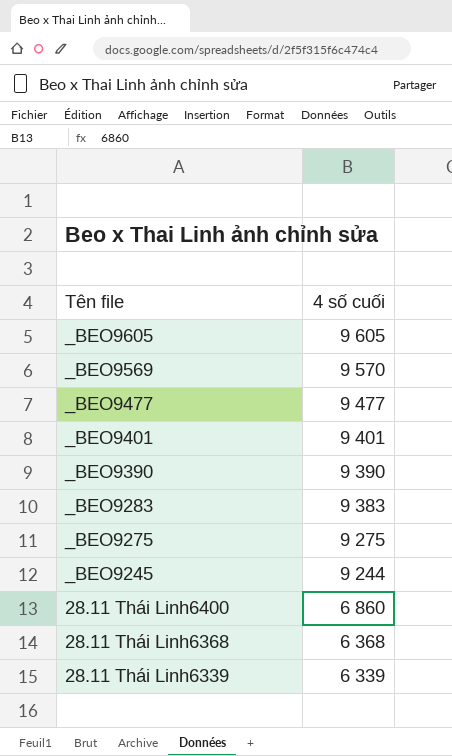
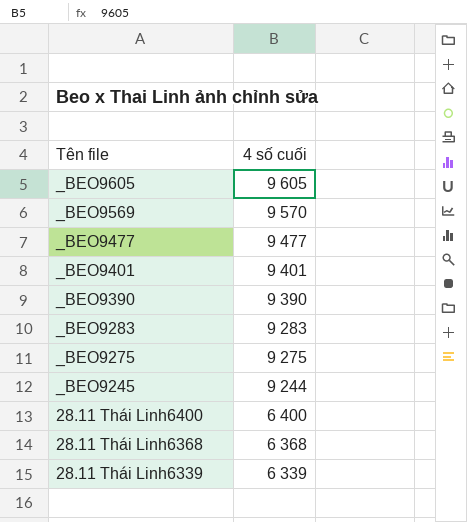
_BEO9283 | 4 số cuối: 9 383 -> 9 283
28.11 Thái Linh6400 | 4 số cuối: 6 860 -> 6 400

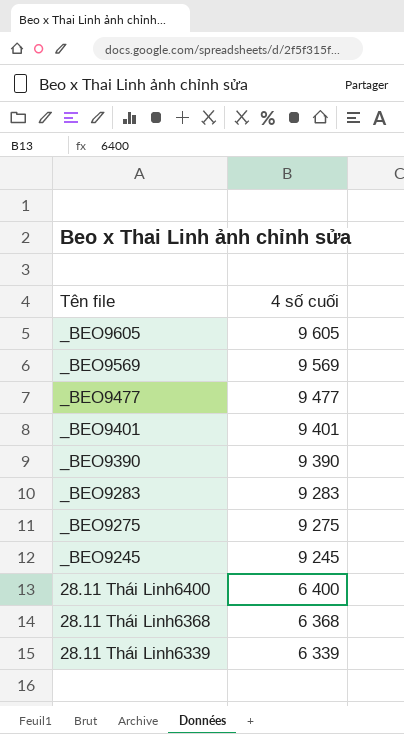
_BEO9569 | 4 số cuối: 9 570 -> 9 569
_BEO9245 | 4 số cuối: 9 244 -> 9 245

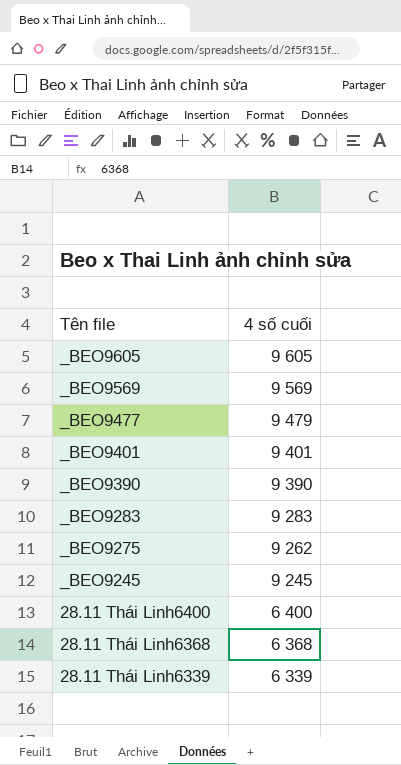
_BEO9477 | 4 số cuối: 9 477 -> 9 479
_BEO9275 | 4 số cuối: 9 275 -> 9 262

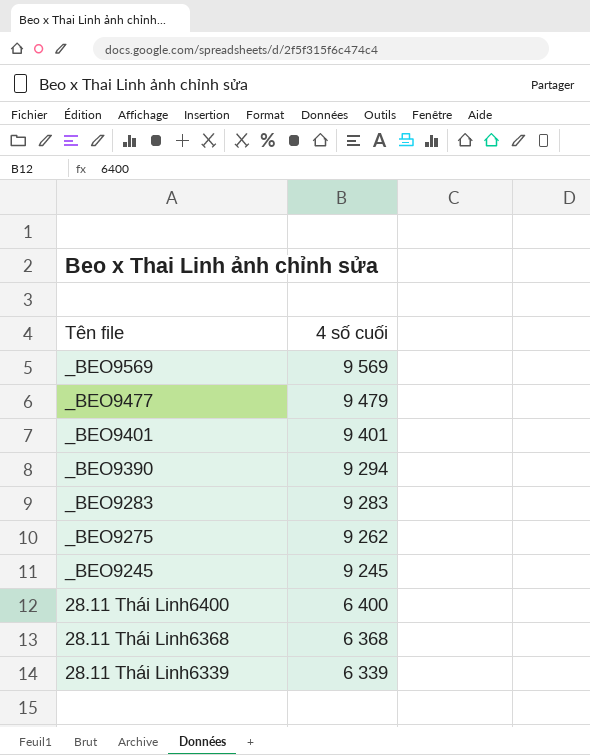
row _BEO9605: 9 605 -> none
_BEO9390 | 4 số cuối: 9 390 -> 9 294

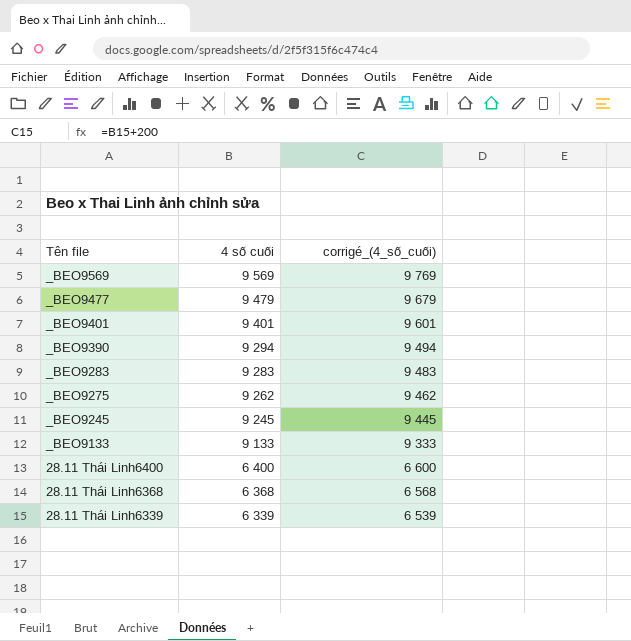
column corrigé_(4_số_cuối) | formula: none -> [4 số cuối] + 200
row _BEO9133: none -> 9 133 | 9 333

